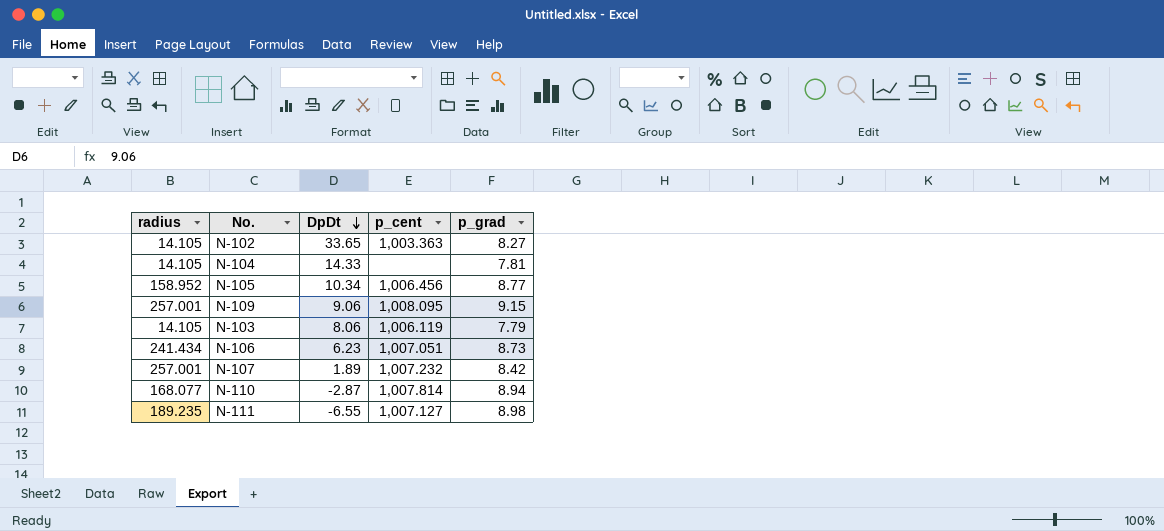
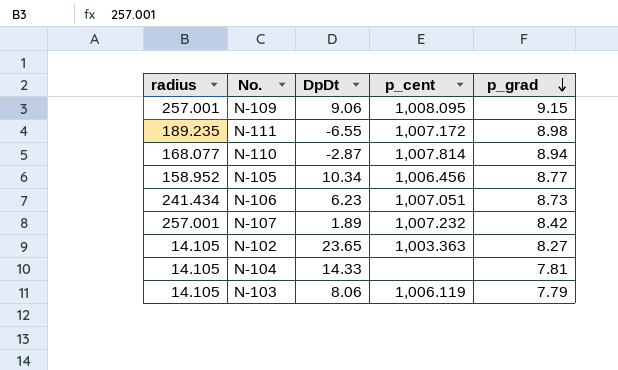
row order: DpDt descending -> p_grad descending
N-111 | p_cent: 1,007.127 -> 1,007.172
N-102 | DpDt: 33.65 -> 23.65

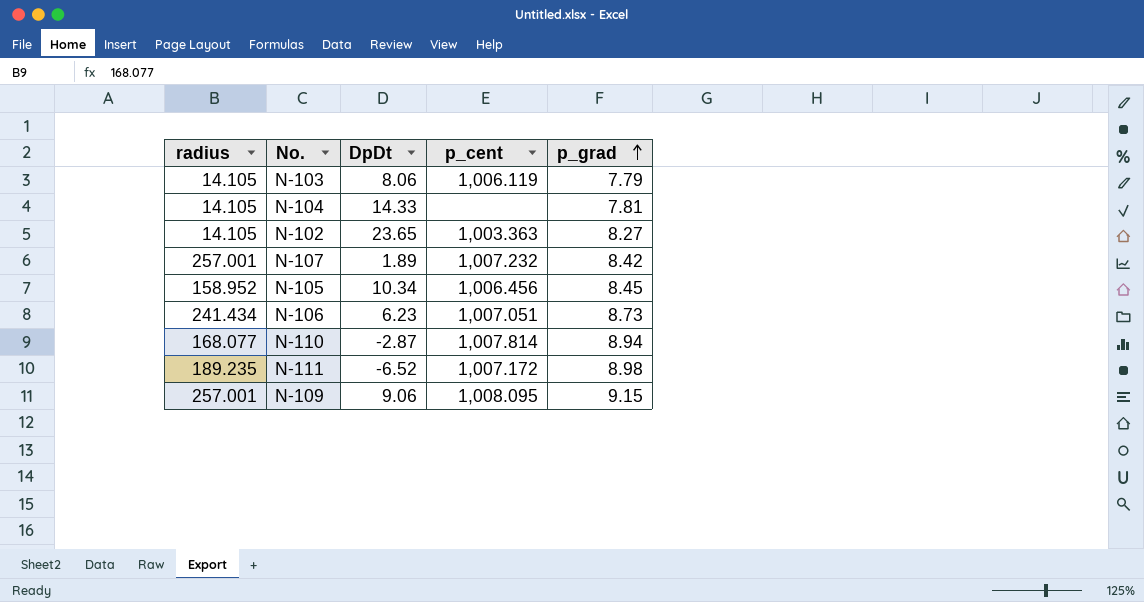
row order: p_grad descending -> p_grad ascending
N-105 | p_grad: 8.77 -> 8.45
N-111 | DpDt: -6.55 -> -6.52

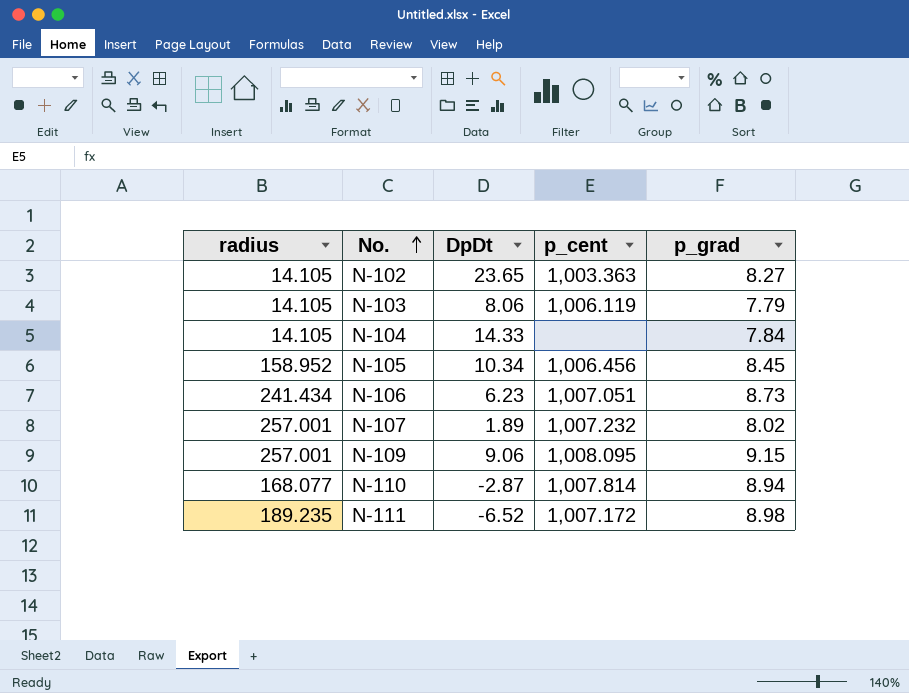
row order: p_grad ascending -> No. ascending
N-104 | p_grad: 7.81 -> 7.84
N-107 | p_grad: 8.42 -> 8.02

